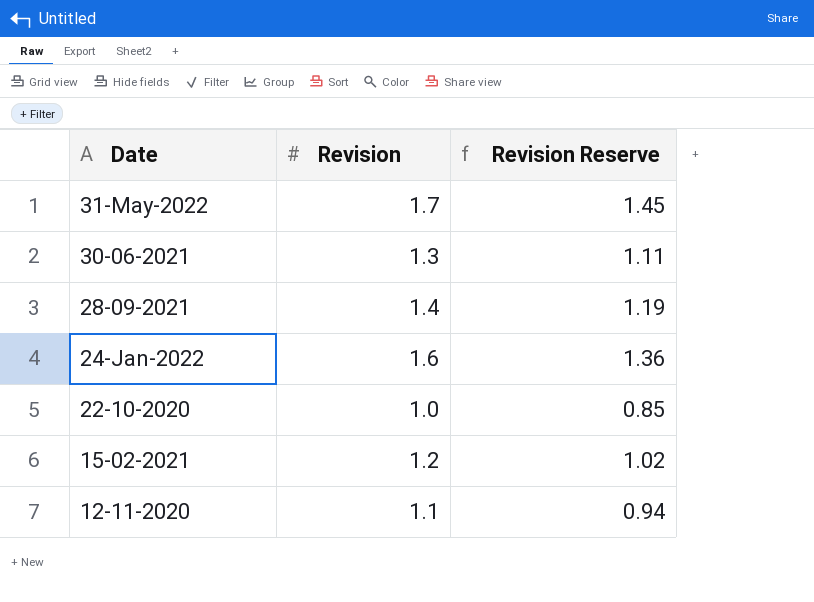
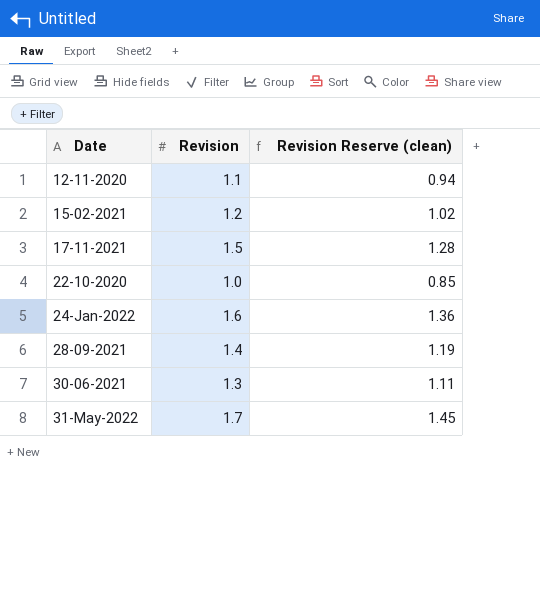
row order: Date descending -> Date ascending
column name: Revision Reserve -> Revision Reserve (clean)
row 17-11-2021: none -> 1.5 | 1.28

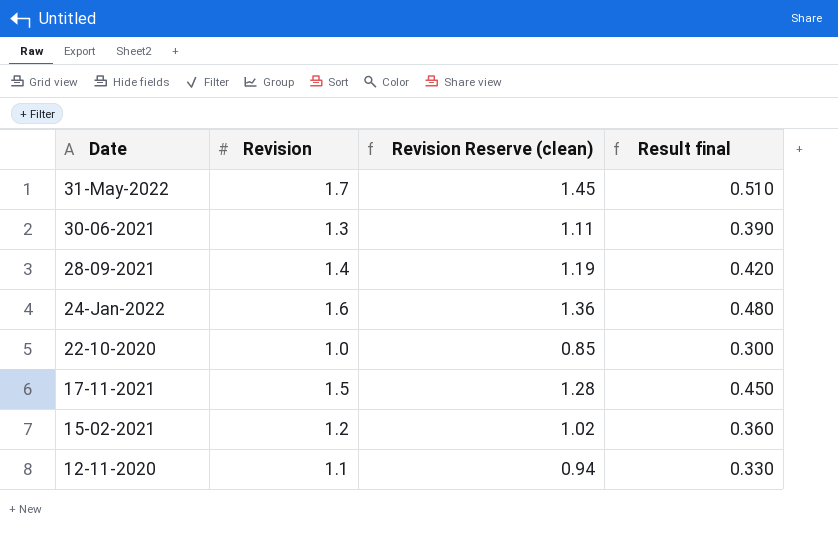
row order: Date ascending -> Date descending
column Result final | formula: none -> [Revision] * 0.3

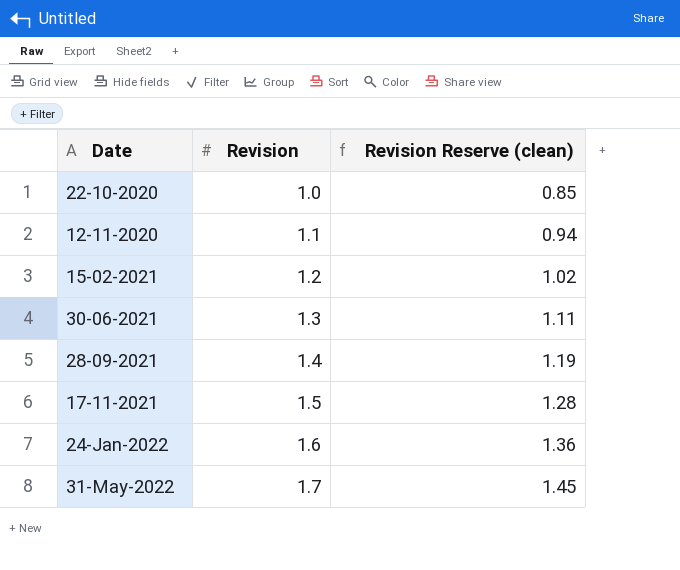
row order: Date descending -> Revision ascending
column Result final | formula: [Revision] * 0.3 -> none

